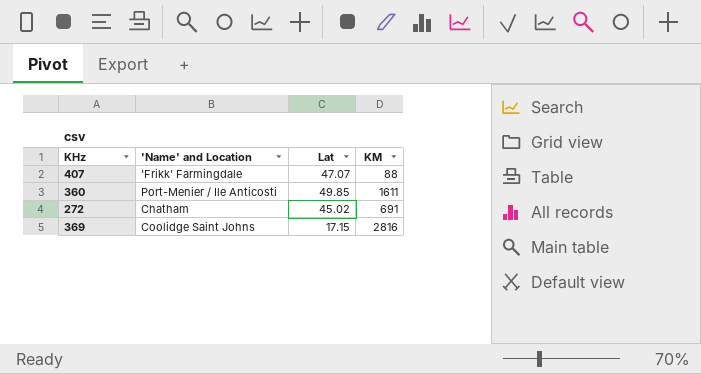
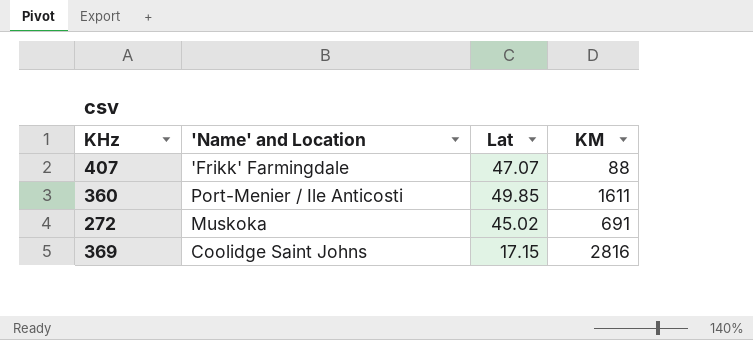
272 | 'Name' and Location: Chatham -> Muskoka

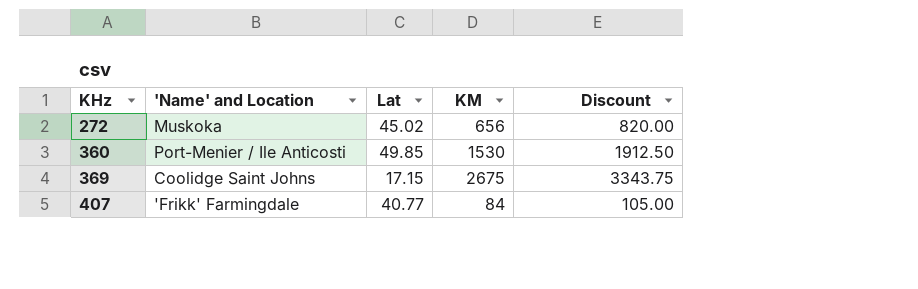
row order: none -> KHz ascending
column Discount | formula: none -> [KM] * 1.25
272 | KM: 691 -> 656
360 | KM: 1611 -> 1530
369 | KM: 2816 -> 2675
407 | Lat: 47.07 -> 40.77
407 | KM: 88 -> 84

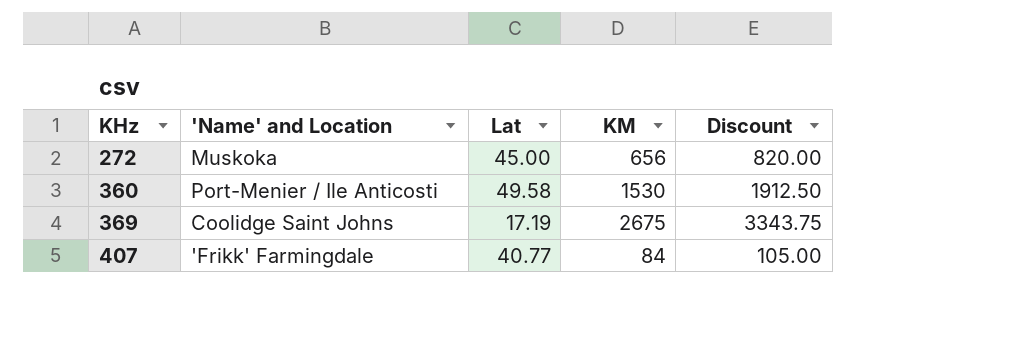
272 | Lat: 45.02 -> 45.00
360 | Lat: 49.85 -> 49.58
369 | Lat: 17.15 -> 17.19

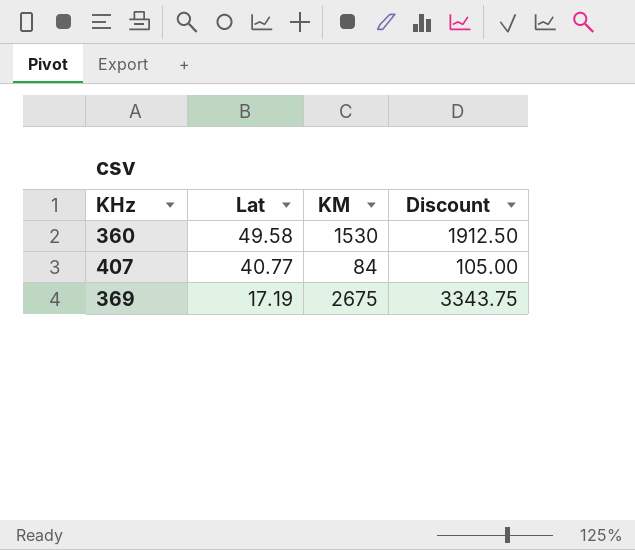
row order: KHz ascending -> Lat descending
column 'Name' and Location | position: 2 -> none
row 272: Muskoka | 45.00 | 656 | 820.00 -> none

